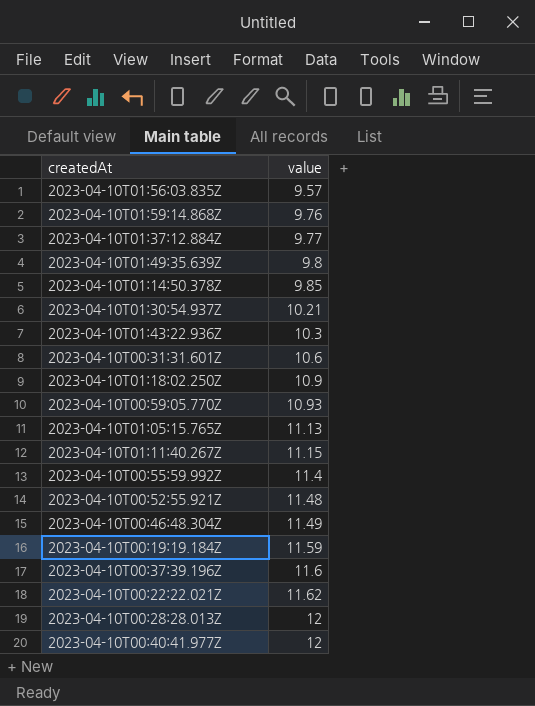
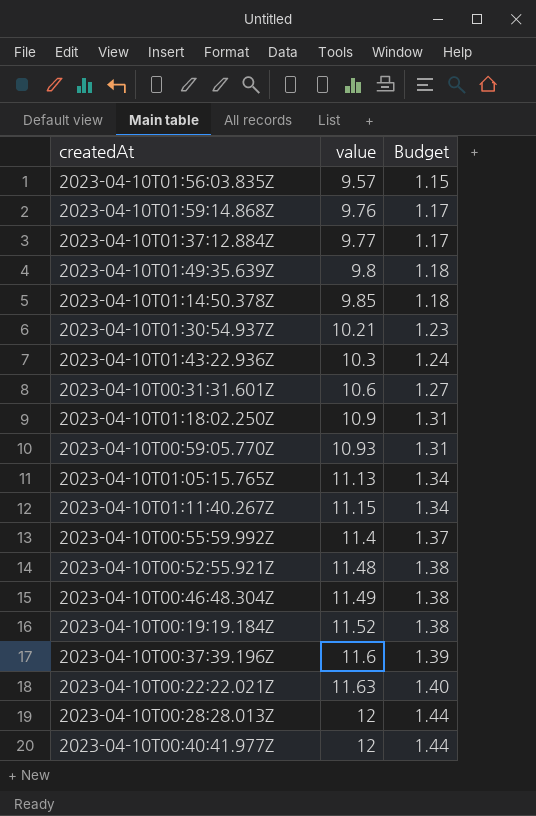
column Budget | formula: none -> [value] * 0.12
2023-04-10T00:19:19.184Z | value: 11.59 -> 11.52
2023-04-10T00:22:22.021Z | value: 11.62 -> 11.63

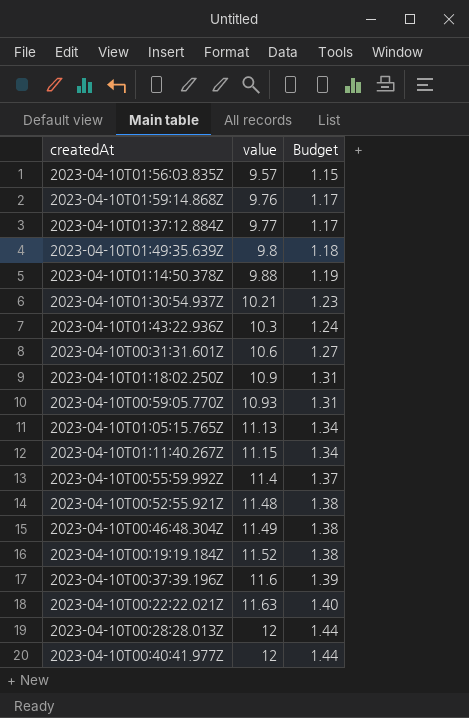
2023-04-10T01:14:50.378Z | value: 9.85 -> 9.88
2023-04-10T01:14:50.378Z | Budget: 1.18 -> 1.19

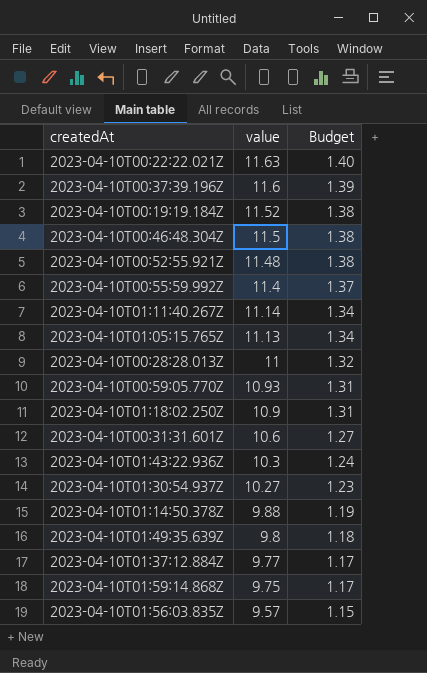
row order: value ascending -> value descending
row 2023-04-10T00:40:41.977Z: 12 | 1.44 -> none
2023-04-10T00:46:48.304Z | value: 11.49 -> 11.5
2023-04-10T01:11:40.267Z | value: 11.15 -> 11.14
2023-04-10T00:28:28.013Z | value: 12 -> 11
2023-04-10T00:28:28.013Z | Budget: 1.44 -> 1.32
2023-04-10T01:30:54.937Z | value: 10.21 -> 10.27
2023-04-10T01:59:14.868Z | value: 9.76 -> 9.75

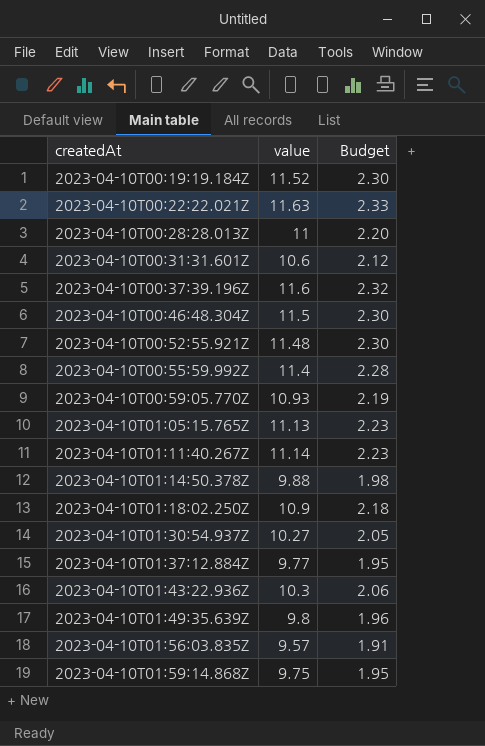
row order: value descending -> createdAt ascending
column Budget | formula: [value] * 0.12 -> [value] * 0.2

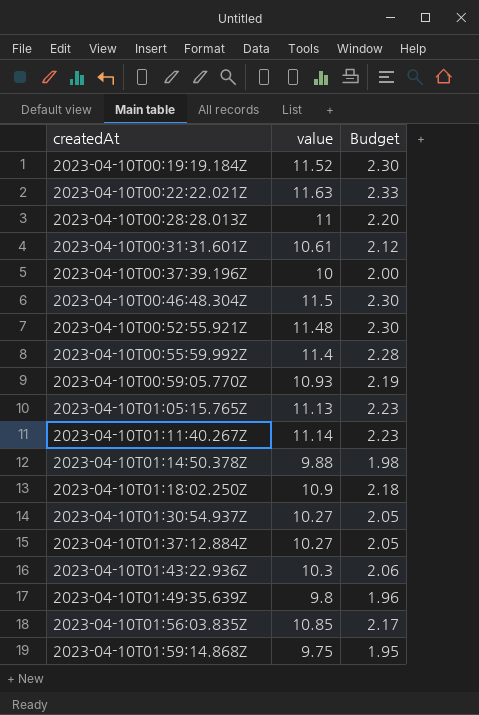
2023-04-10T00:31:31.601Z | value: 10.6 -> 10.61
2023-04-10T00:37:39.196Z | value: 11.6 -> 10
2023-04-10T00:37:39.196Z | Budget: 2.32 -> 2.00
2023-04-10T01:37:12.884Z | value: 9.77 -> 10.27
2023-04-10T01:37:12.884Z | Budget: 1.95 -> 2.05
2023-04-10T01:56:03.835Z | value: 9.57 -> 10.85
2023-04-10T01:56:03.835Z | Budget: 1.91 -> 2.17

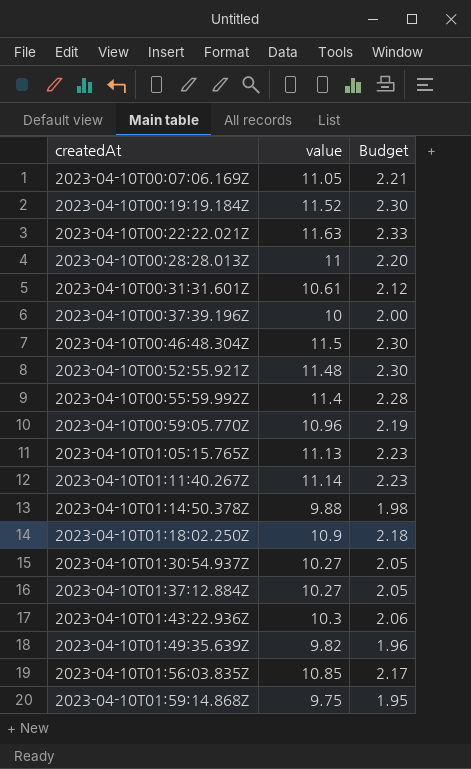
row 2023-04-10T00:07:06.169Z: none -> 11.05 | 2.21
2023-04-10T00:59:05.770Z | value: 10.93 -> 10.96
2023-04-10T01:49:35.639Z | value: 9.8 -> 9.82

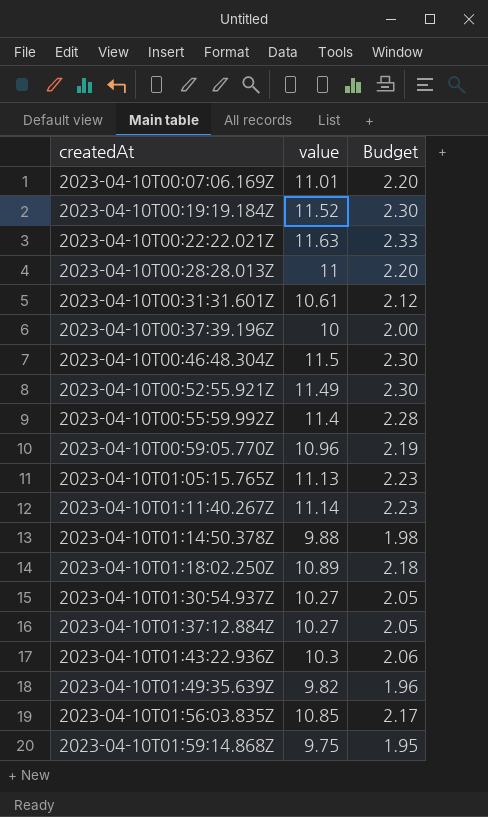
2023-04-10T00:07:06.169Z | value: 11.05 -> 11.01
2023-04-10T00:07:06.169Z | Budget: 2.21 -> 2.20
2023-04-10T00:52:55.921Z | value: 11.48 -> 11.49
2023-04-10T01:18:02.250Z | value: 10.9 -> 10.89

